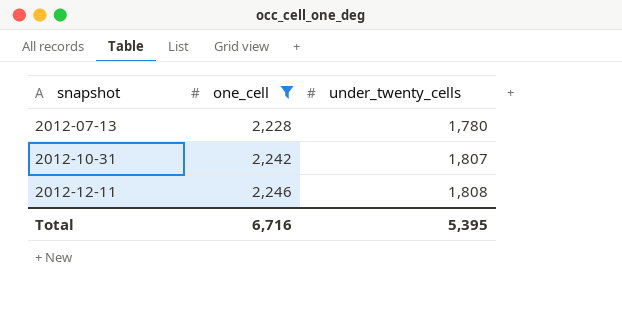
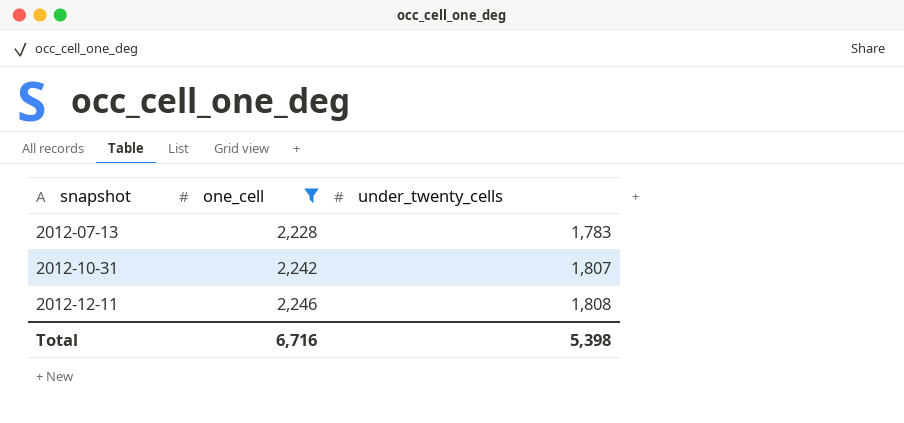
2012-07-13 | under_twenty_cells: 1,780 -> 1,783
Total | under_twenty_cells: 5,395 -> 5,398

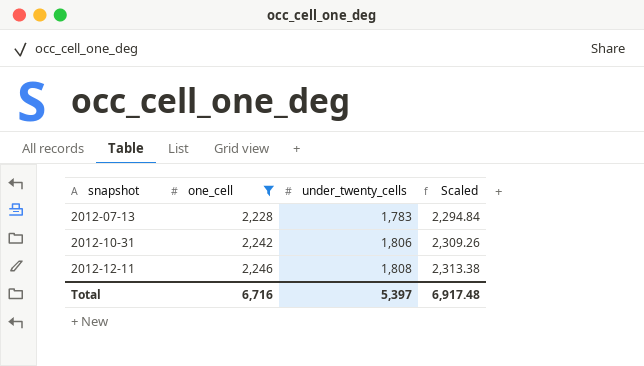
column Scaled | formula: none -> [one_cell] * 1.03
2012-10-31 | under_twenty_cells: 1,807 -> 1,806
Total | under_twenty_cells: 5,398 -> 5,397

